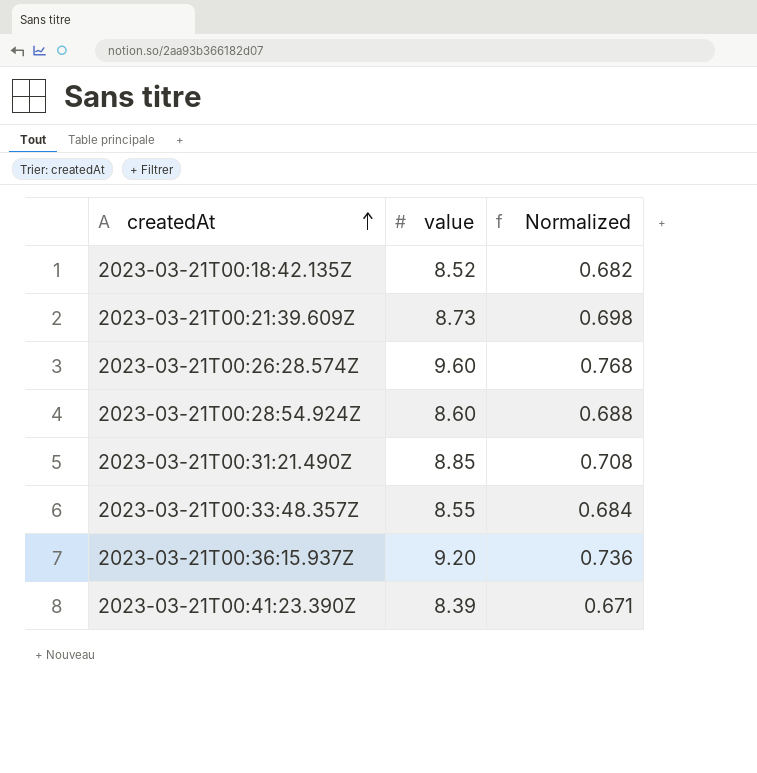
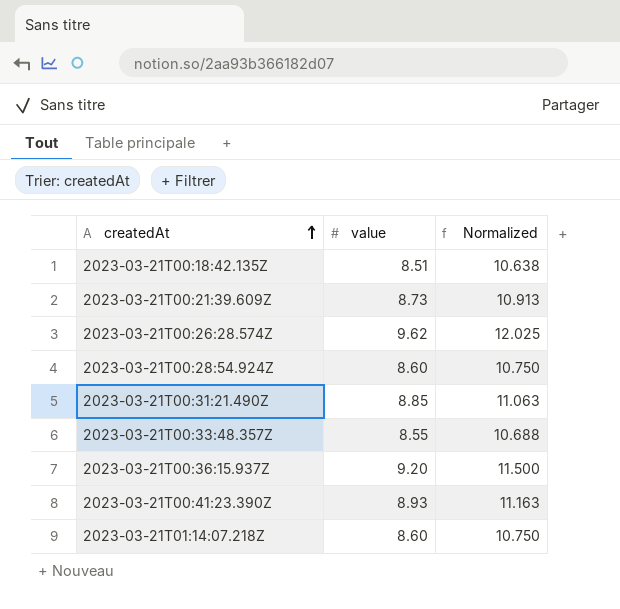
column Normalized | formula: [value] * 0.08 -> [value] * 1.25
2023-03-21T00:18:42.135Z | value: 8.52 -> 8.51
2023-03-21T00:26:28.574Z | value: 9.60 -> 9.62
2023-03-21T00:41:23.390Z | value: 8.39 -> 8.93
row 2023-03-21T01:14:07.218Z: none -> 8.60 | 10.750

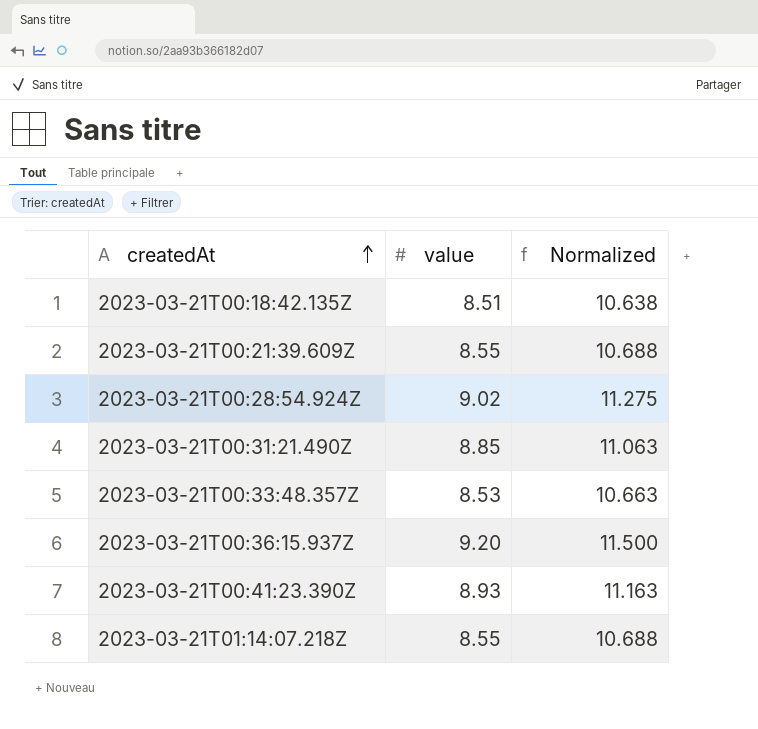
row 2023-03-21T00:26:28.574Z: 9.62 | 12.025 -> none
2023-03-21T00:21:39.609Z | value: 8.73 -> 8.55
2023-03-21T00:21:39.609Z | Normalized: 10.913 -> 10.688
2023-03-21T00:28:54.924Z | value: 8.60 -> 9.02
2023-03-21T00:28:54.924Z | Normalized: 10.750 -> 11.275
2023-03-21T00:33:48.357Z | value: 8.55 -> 8.53
2023-03-21T00:33:48.357Z | Normalized: 10.688 -> 10.663
2023-03-21T01:14:07.218Z | value: 8.60 -> 8.55
2023-03-21T01:14:07.218Z | Normalized: 10.750 -> 10.688

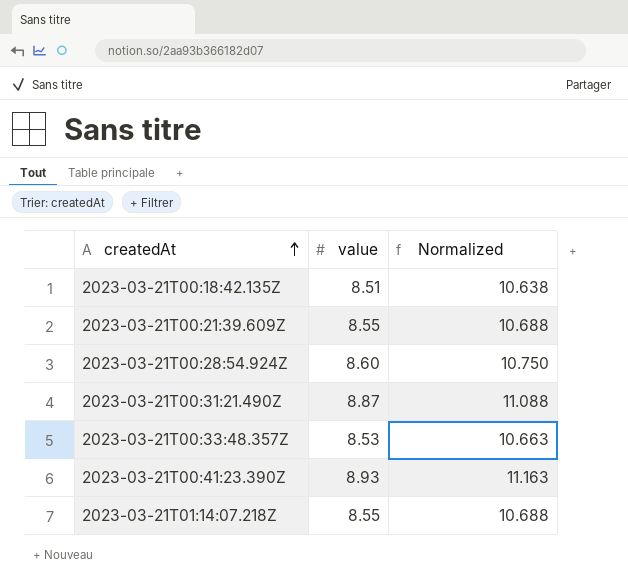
row 2023-03-21T00:36:15.937Z: 9.20 | 11.500 -> none
2023-03-21T00:28:54.924Z | value: 9.02 -> 8.60
2023-03-21T00:28:54.924Z | Normalized: 11.275 -> 10.750
2023-03-21T00:31:21.490Z | value: 8.85 -> 8.87
2023-03-21T00:31:21.490Z | Normalized: 11.063 -> 11.088

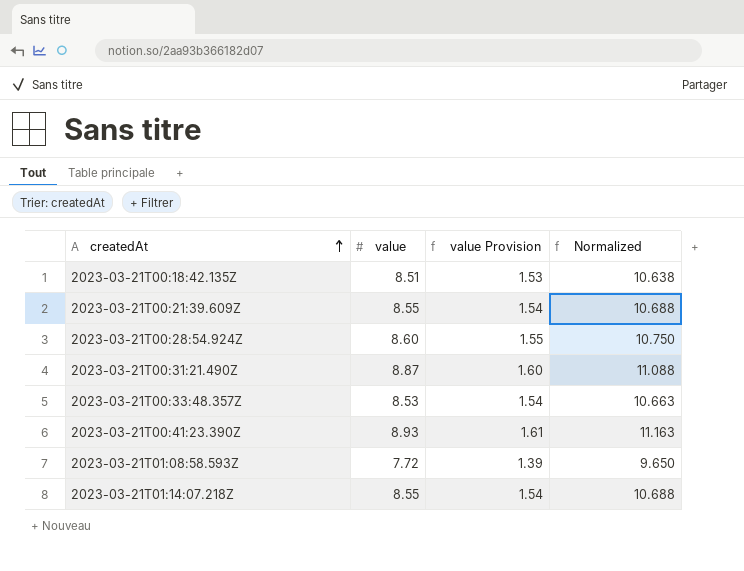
column value Provision | formula: none -> [value] * 0.18
row 2023-03-21T01:08:58.593Z: none -> 7.72 | 1.39 | 9.650

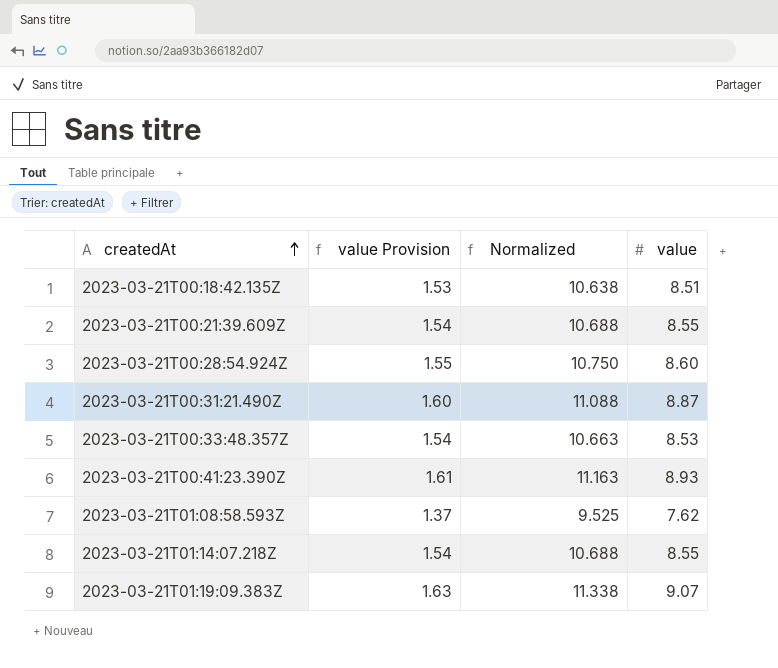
column value | position: 2 -> 4
2023-03-21T01:08:58.593Z | value Provision: 1.39 -> 1.37
2023-03-21T01:08:58.593Z | Normalized: 9.650 -> 9.525
2023-03-21T01:08:58.593Z | value: 7.72 -> 7.62
row 2023-03-21T01:19:09.383Z: none -> 1.63 | 11.338 | 9.07

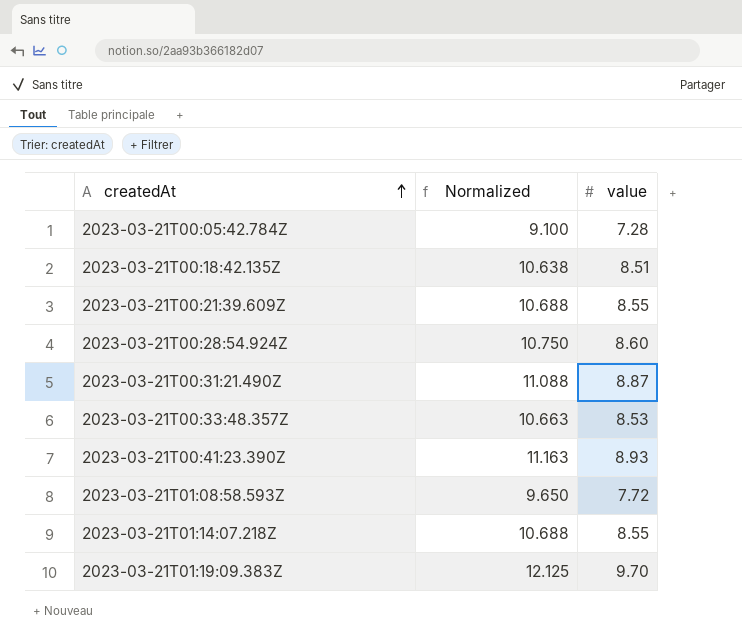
column value Provision | formula: [value] * 0.18 -> none
row 2023-03-21T00:05:42.784Z: none -> 9.100 | 7.28
2023-03-21T01:08:58.593Z | Normalized: 9.525 -> 9.650
2023-03-21T01:08:58.593Z | value: 7.62 -> 7.72
2023-03-21T01:19:09.383Z | Normalized: 11.338 -> 12.125
2023-03-21T01:19:09.383Z | value: 9.07 -> 9.70

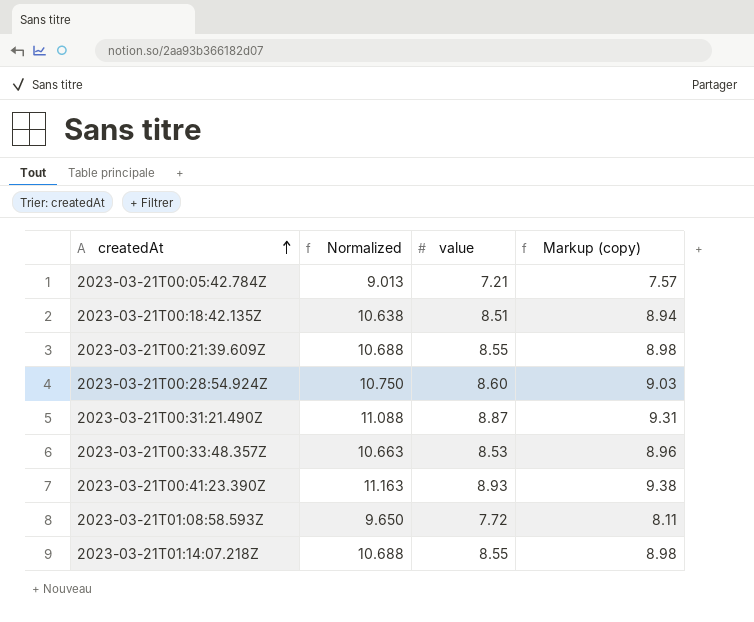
column Markup (copy) | formula: none -> [value] * 1.05
row 2023-03-21T01:19:09.383Z: 12.125 | 9.70 -> none
2023-03-21T00:05:42.784Z | Normalized: 9.100 -> 9.013
2023-03-21T00:05:42.784Z | value: 7.28 -> 7.21

